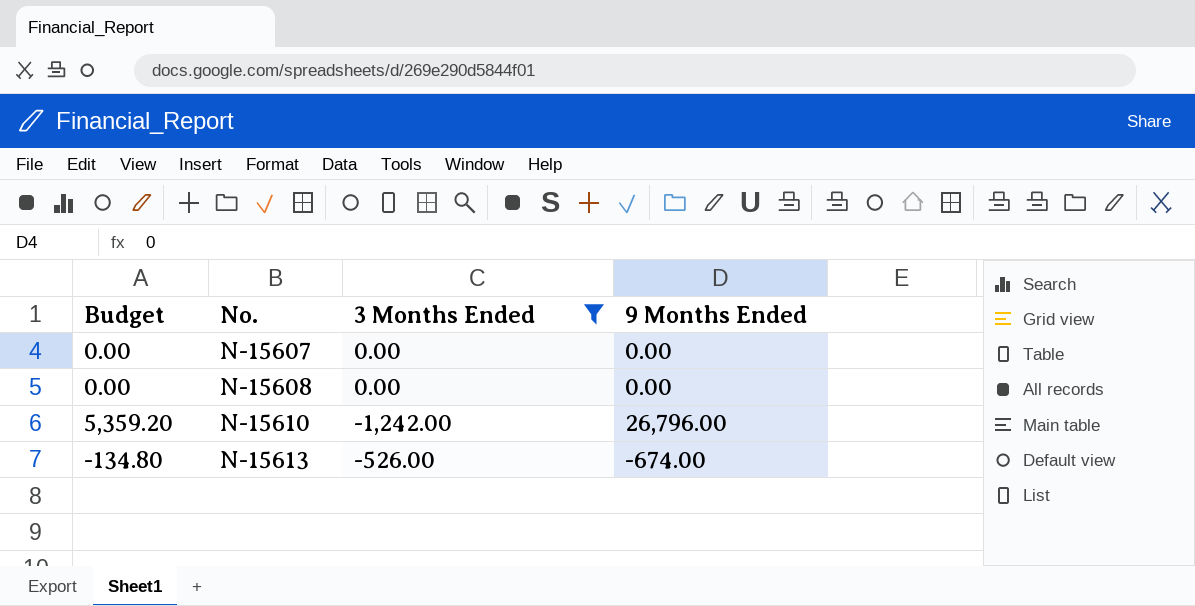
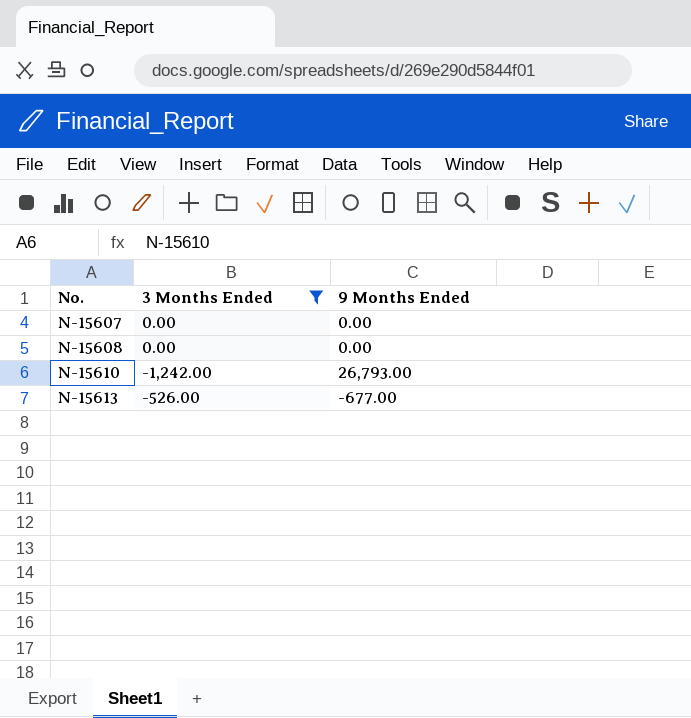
column Budget | formula: [9 Months Ended] * 0.2 -> none
N-15610 | 9 Months Ended: 26,796.00 -> 26,793.00
N-15613 | 9 Months Ended: -674.00 -> -677.00

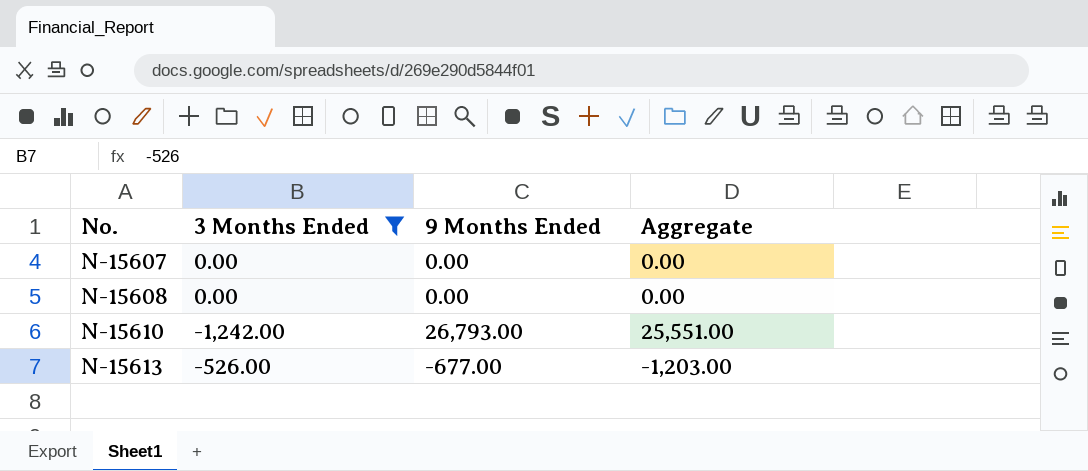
column Aggregate | formula: none -> [3 Months Ended] + [9 Months Ended]

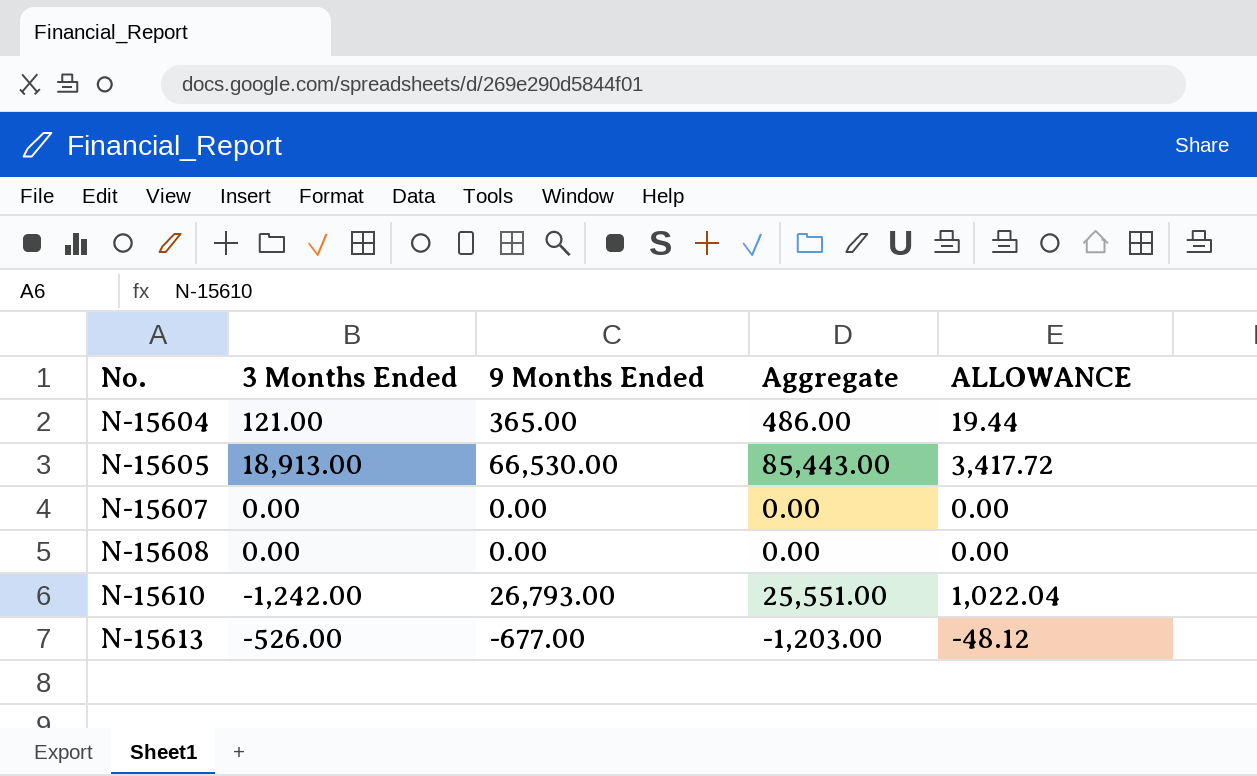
filter: 3 Months Ended <= 0.00 -> none
column ALLOWANCE | formula: none -> [Aggregate] * 0.04

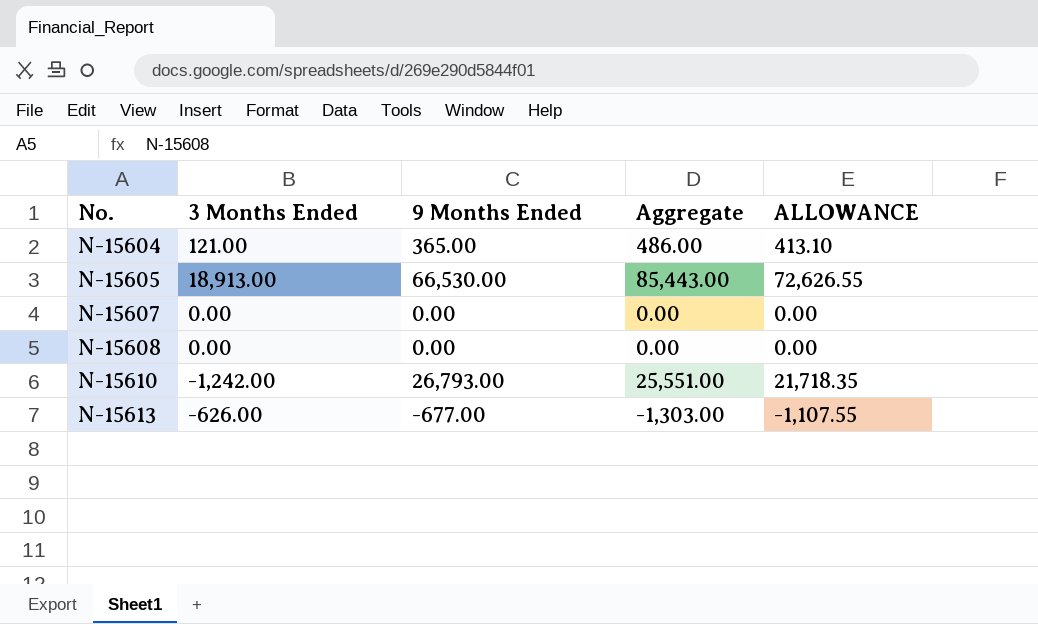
column ALLOWANCE | formula: [Aggregate] * 0.04 -> [Aggregate] * 0.85
N-15613 | 3 Months Ended: -526.00 -> -626.00
N-15613 | Aggregate: -1,203.00 -> -1,303.00

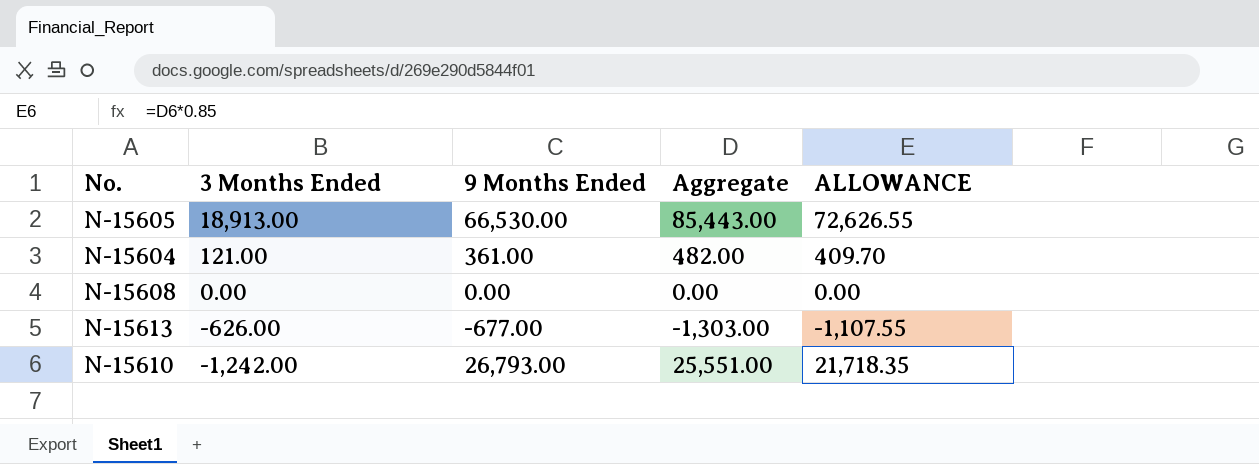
row order: No. ascending -> 3 Months Ended descending
row N-15607: 0.00 | 0.00 | 0.00 | 0.00 -> none
N-15604 | 9 Months Ended: 365.00 -> 361.00
N-15604 | Aggregate: 486.00 -> 482.00
N-15604 | ALLOWANCE: 413.10 -> 409.70

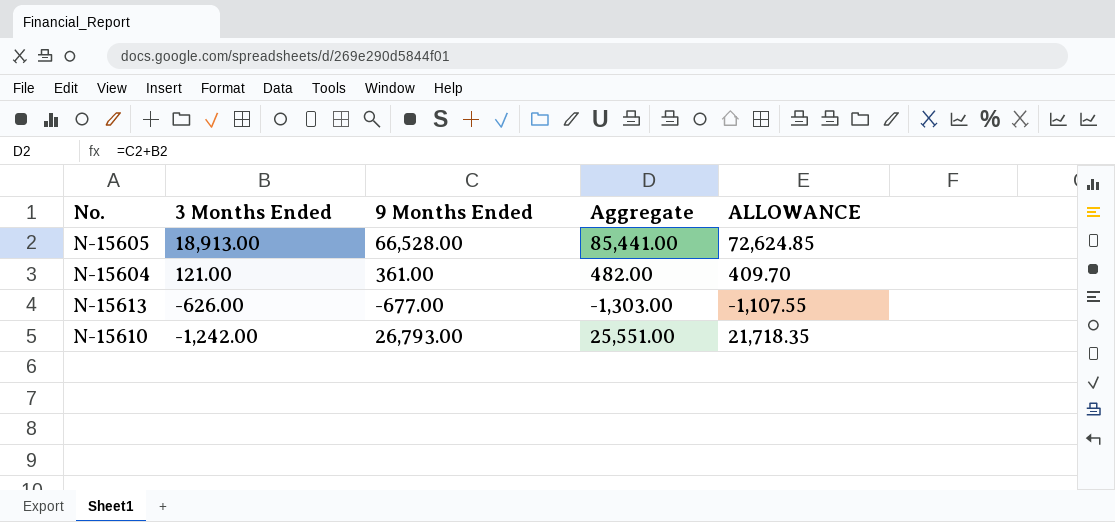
row N-15608: 0.00 | 0.00 | 0.00 | 0.00 -> none
N-15605 | 9 Months Ended: 66,530.00 -> 66,528.00
N-15605 | Aggregate: 85,443.00 -> 85,441.00
N-15605 | ALLOWANCE: 72,626.55 -> 72,624.85

